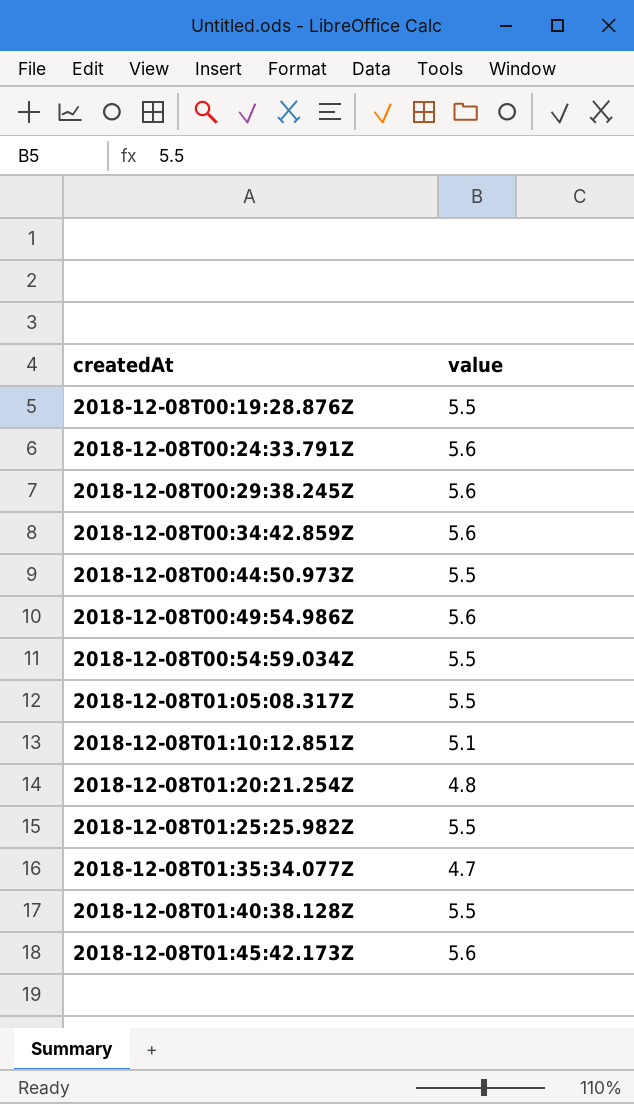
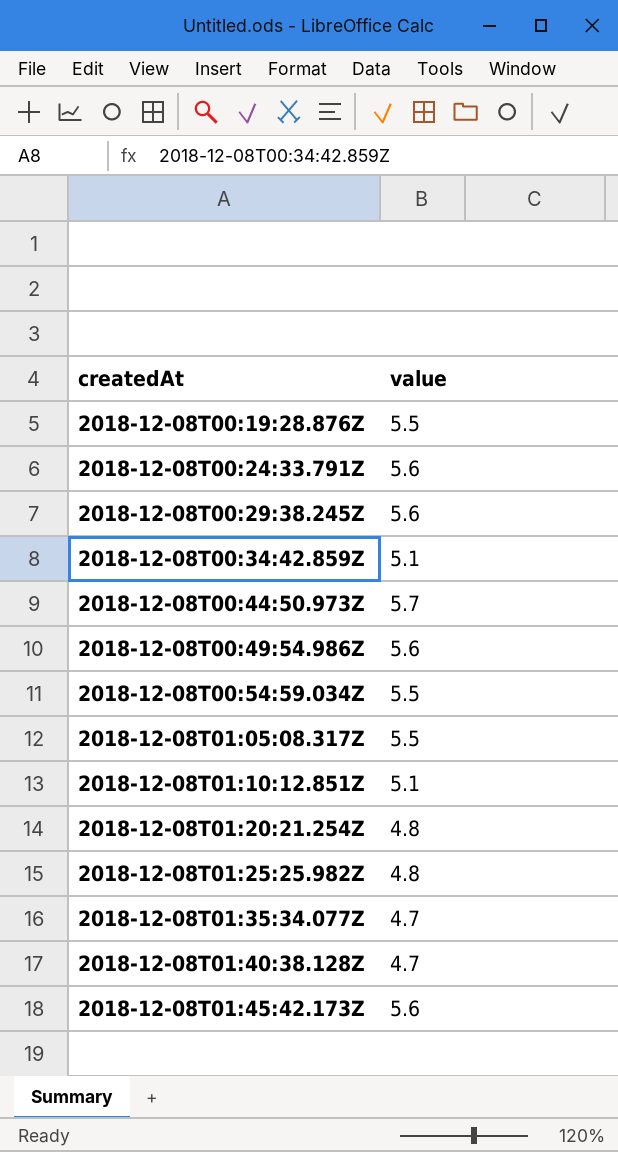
2018-12-08T00:34:42.859Z | value: 5.6 -> 5.1
2018-12-08T00:44:50.973Z | value: 5.5 -> 5.7
2018-12-08T01:25:25.982Z | value: 5.5 -> 4.8
2018-12-08T01:40:38.128Z | value: 5.5 -> 4.7

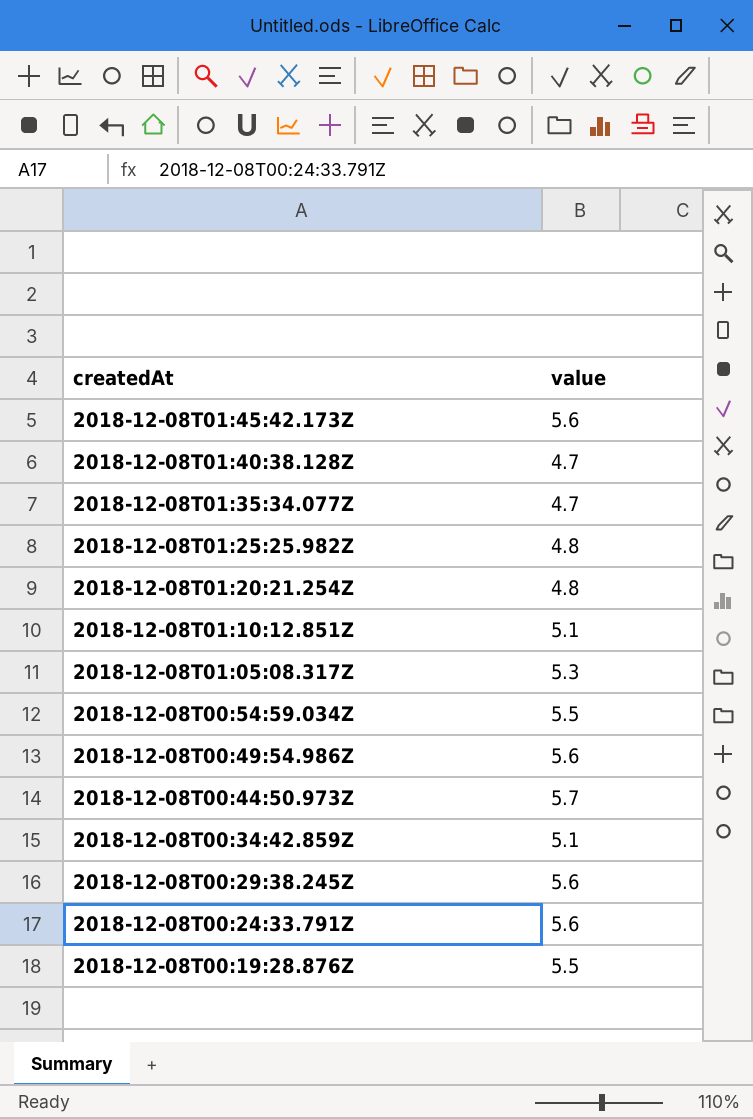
row order: createdAt ascending -> createdAt descending
2018-12-08T01:05:08.317Z | value: 5.5 -> 5.3

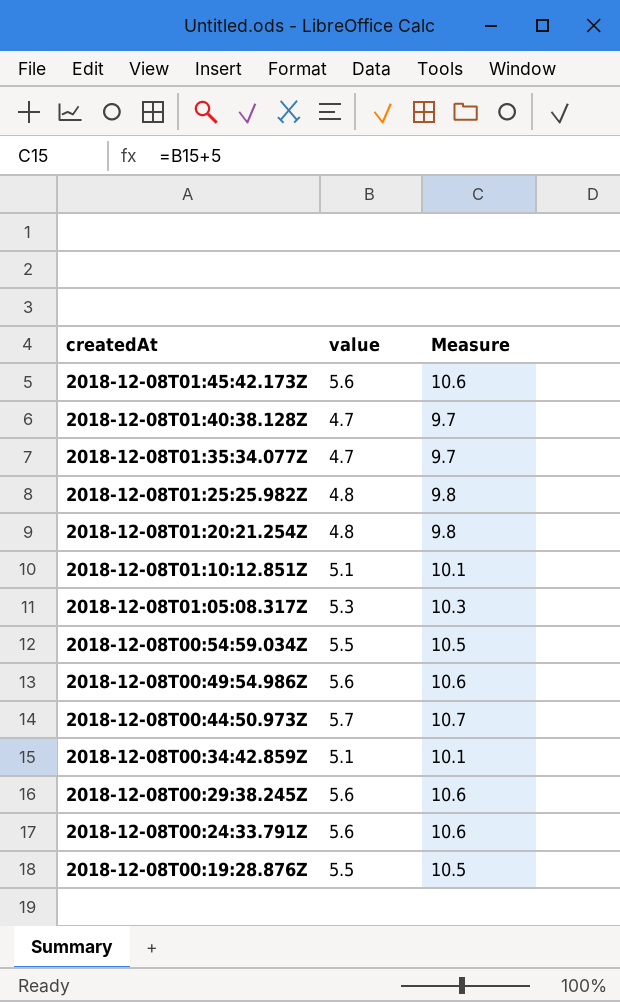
column Measure | formula: none -> [value] + 5

